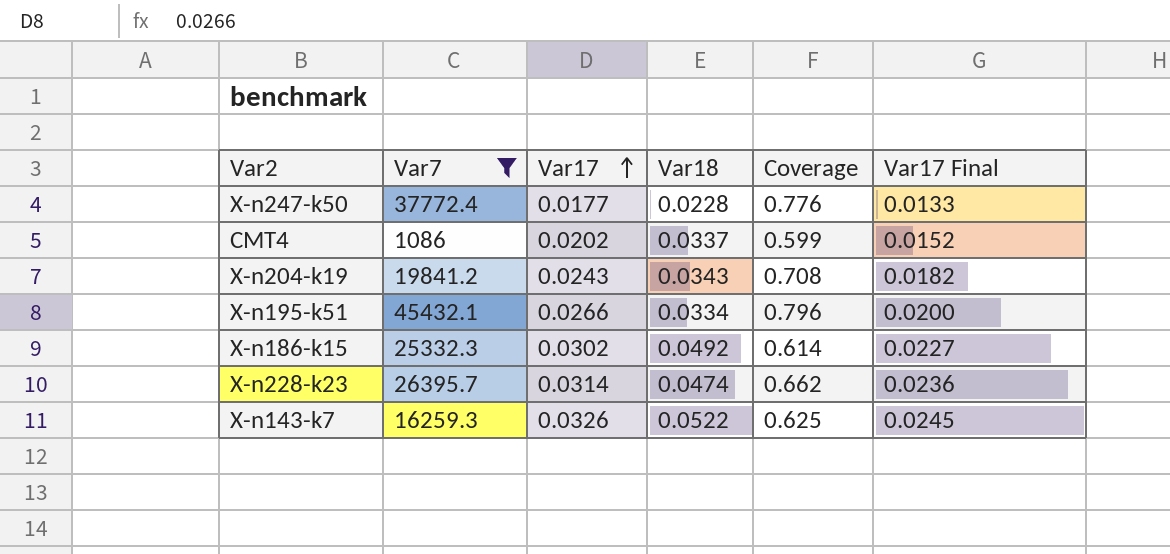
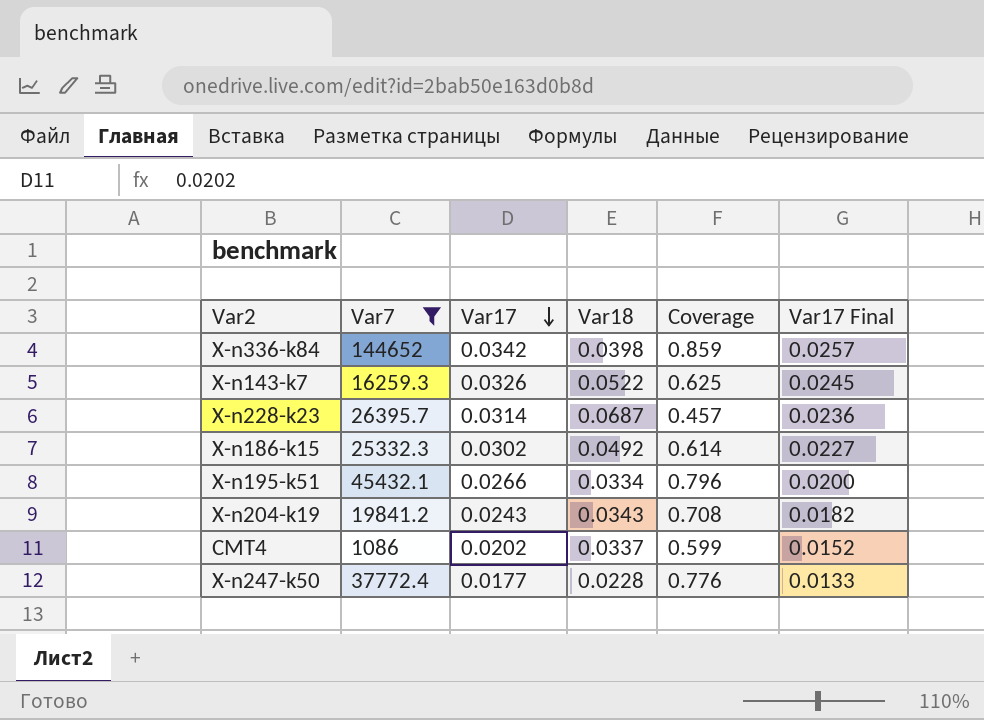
row order: Var17 ascending -> Var17 descending
row X-n336-k84: none -> 144652 | 0.0342 | 0.0398 | 0.859 | 0.0257
X-n228-k23 | Var18: 0.0474 -> 0.0687
X-n228-k23 | Coverage: 0.662 -> 0.457

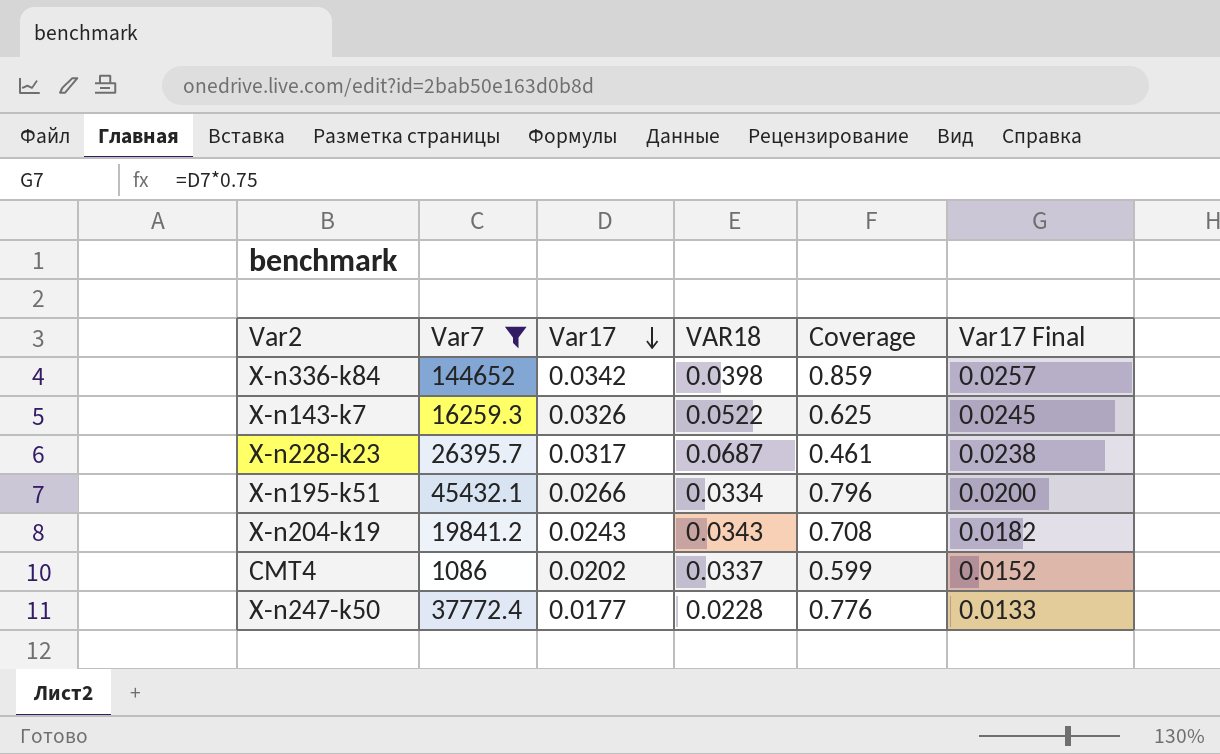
column name: Var18 -> VAR18
row X-n186-k15: 25332.3 | 0.0302 | 0.0492 | 0.614 | 0.0227 -> none
X-n228-k23 | Var17: 0.0314 -> 0.0317
X-n228-k23 | Coverage: 0.457 -> 0.461
X-n228-k23 | Var17 Final: 0.0236 -> 0.0238

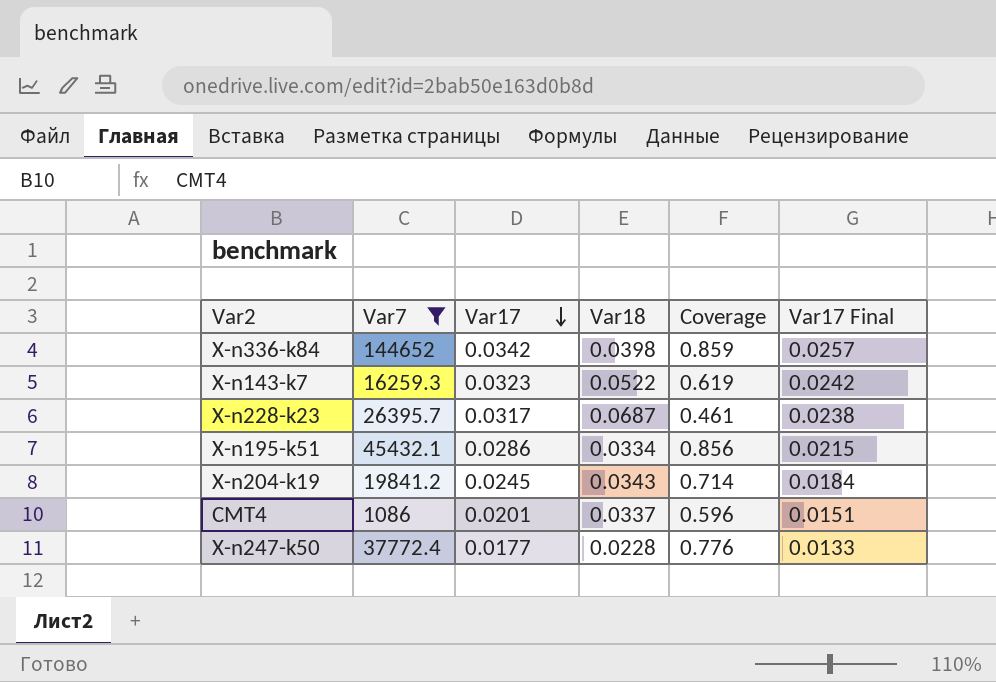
column name: VAR18 -> Var18
X-n143-k7 | Var17: 0.0326 -> 0.0323
X-n143-k7 | Coverage: 0.625 -> 0.619
X-n143-k7 | Var17 Final: 0.0245 -> 0.0242
X-n195-k51 | Var17: 0.0266 -> 0.0286
X-n195-k51 | Coverage: 0.796 -> 0.856
X-n195-k51 | Var17 Final: 0.0200 -> 0.0215
X-n204-k19 | Var17: 0.0243 -> 0.0245
X-n204-k19 | Coverage: 0.708 -> 0.714
X-n204-k19 | Var17 Final: 0.0182 -> 0.0184
CMT4 | Var17: 0.0202 -> 0.0201
CMT4 | Coverage: 0.599 -> 0.596
CMT4 | Var17 Final: 0.0152 -> 0.0151

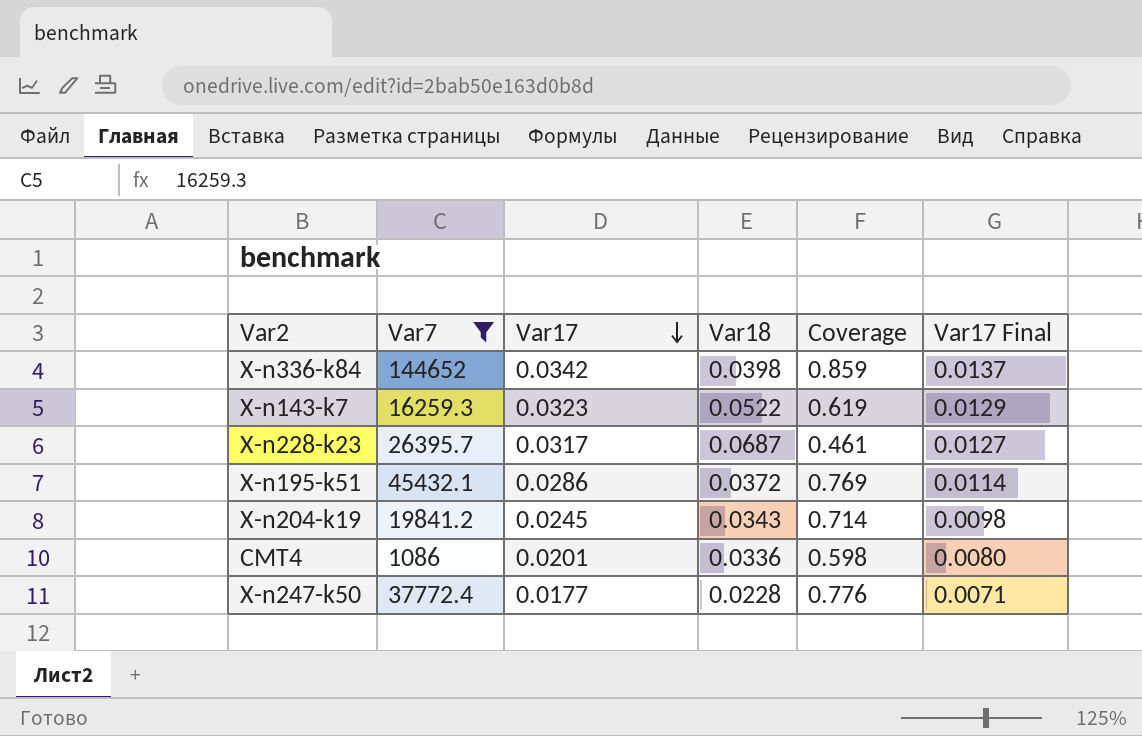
column Var17 Final | formula: [Var17] * 0.75 -> [Var17] * 0.4
X-n195-k51 | Var18: 0.0334 -> 0.0372
X-n195-k51 | Coverage: 0.856 -> 0.769
CMT4 | Var18: 0.0337 -> 0.0336
CMT4 | Coverage: 0.596 -> 0.598

